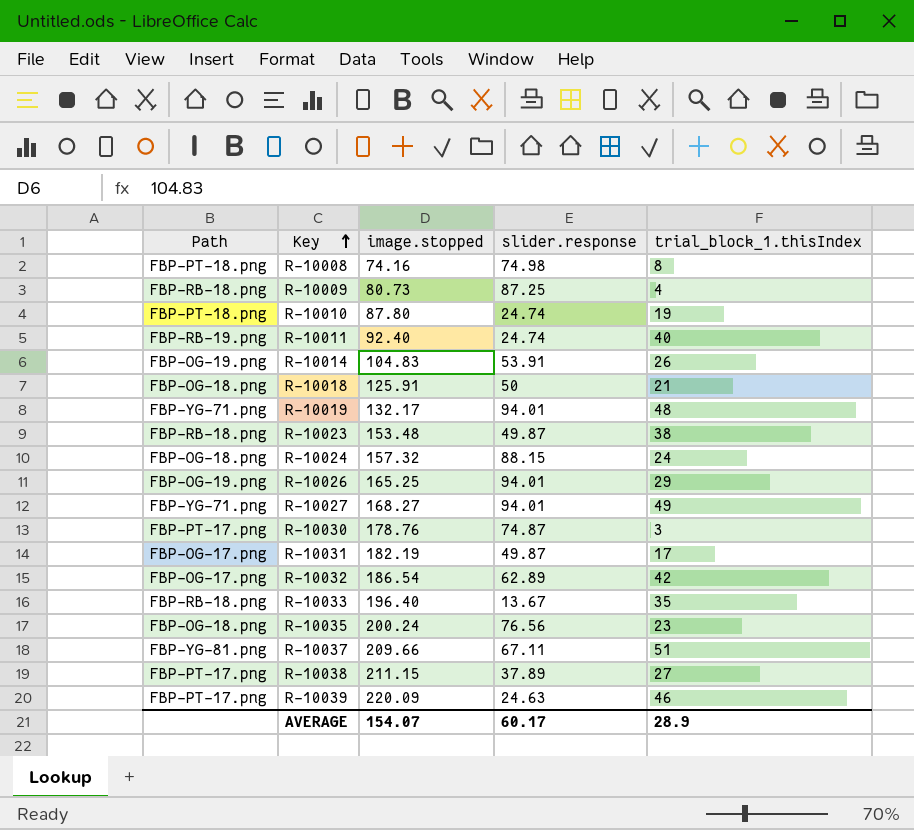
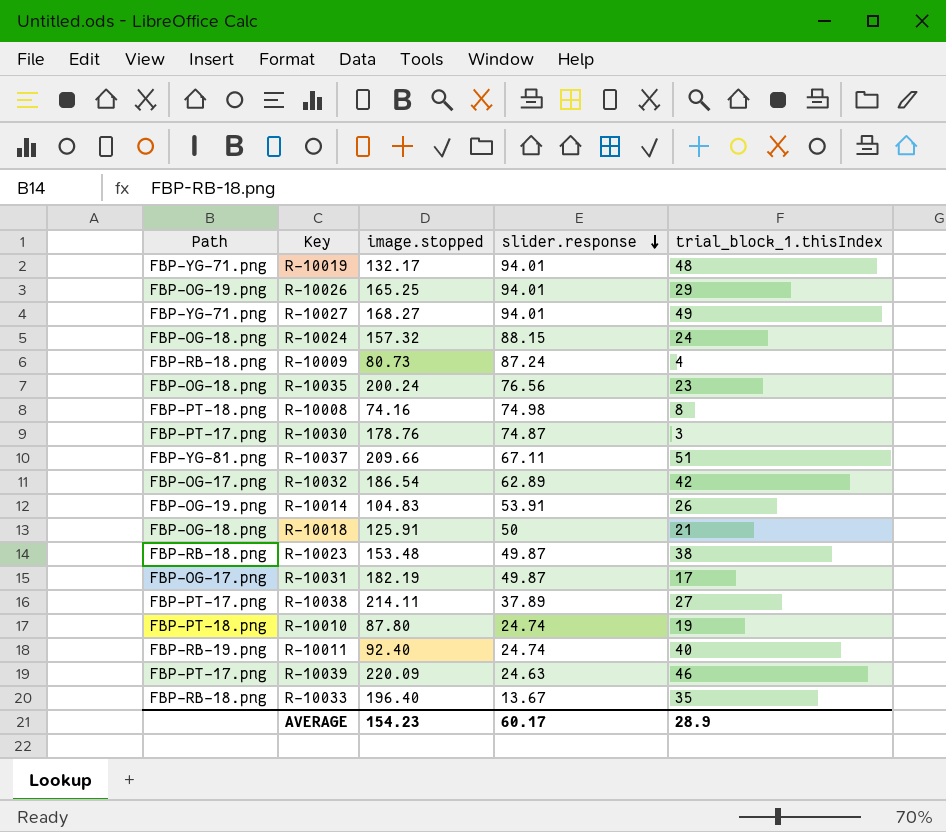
row order: Key ascending -> slider.response descending
R-10009 | slider.response: 87.25 -> 87.24
R-10038 | image.stopped: 211.15 -> 214.11
AVERAGE | image.stopped: 154.07 -> 154.23

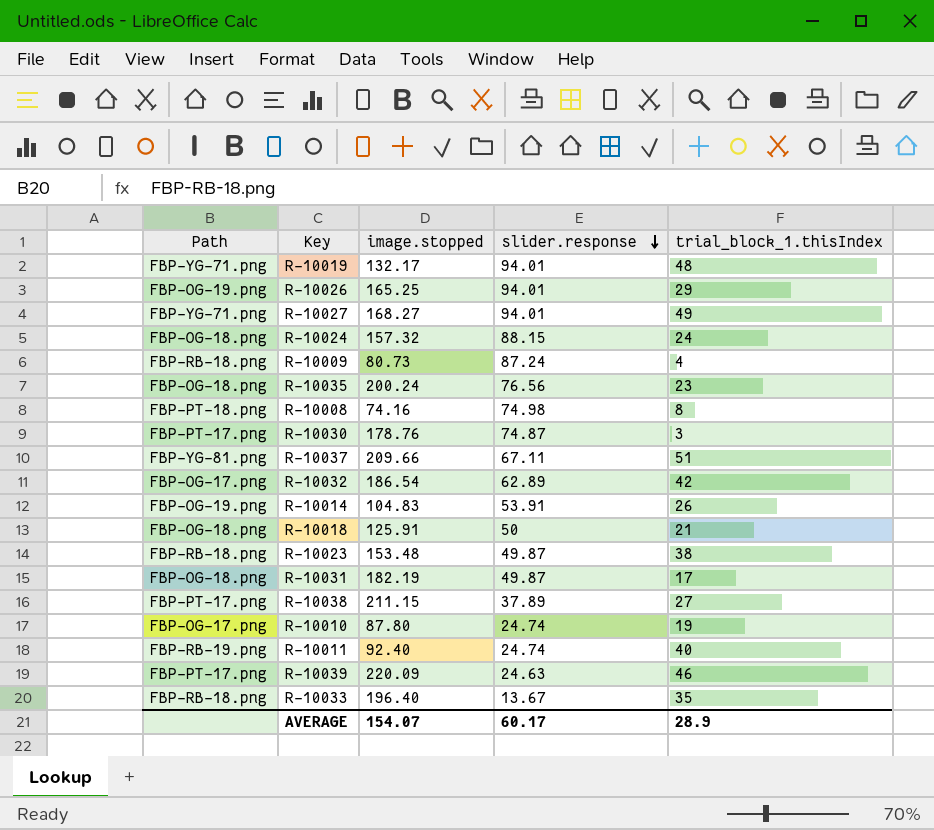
R-10031 | Path: FBP-OG-17.png -> FBP-OG-18.png
R-10038 | image.stopped: 214.11 -> 211.15
R-10010 | Path: FBP-PT-18.png -> FBP-OG-17.png
AVERAGE | image.stopped: 154.23 -> 154.07

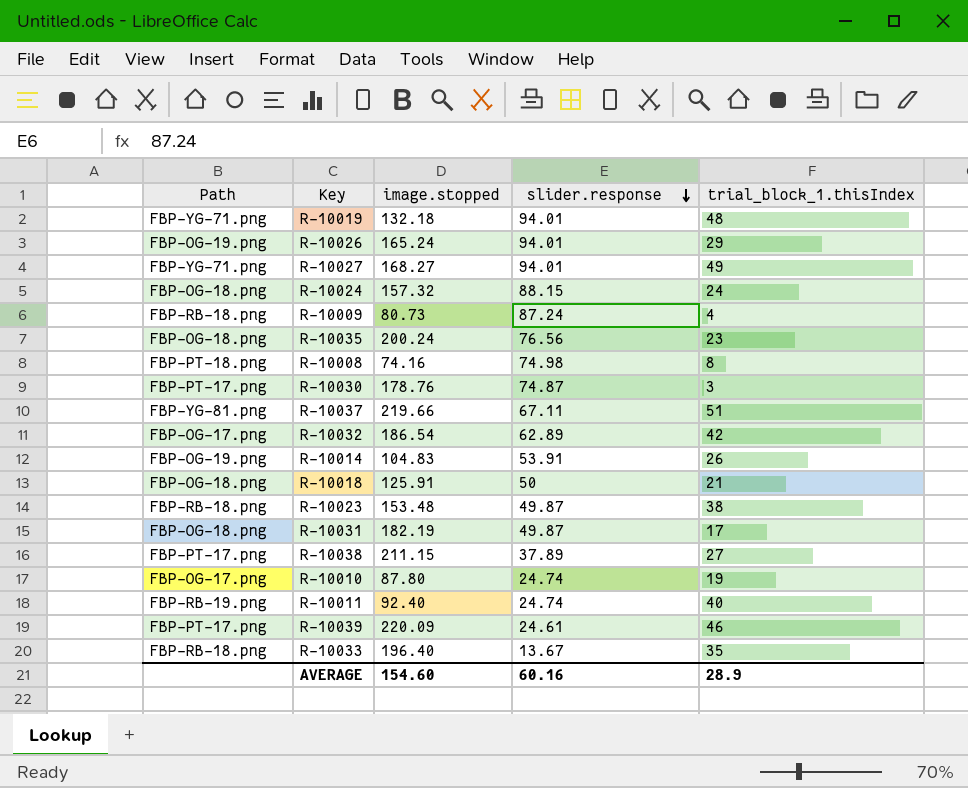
R-10019 | image.stopped: 132.17 -> 132.18
R-10026 | image.stopped: 165.25 -> 165.24
R-10037 | image.stopped: 209.66 -> 219.66
R-10039 | slider.response: 24.63 -> 24.61
AVERAGE | image.stopped: 154.07 -> 154.60
AVERAGE | slider.response: 60.17 -> 60.16

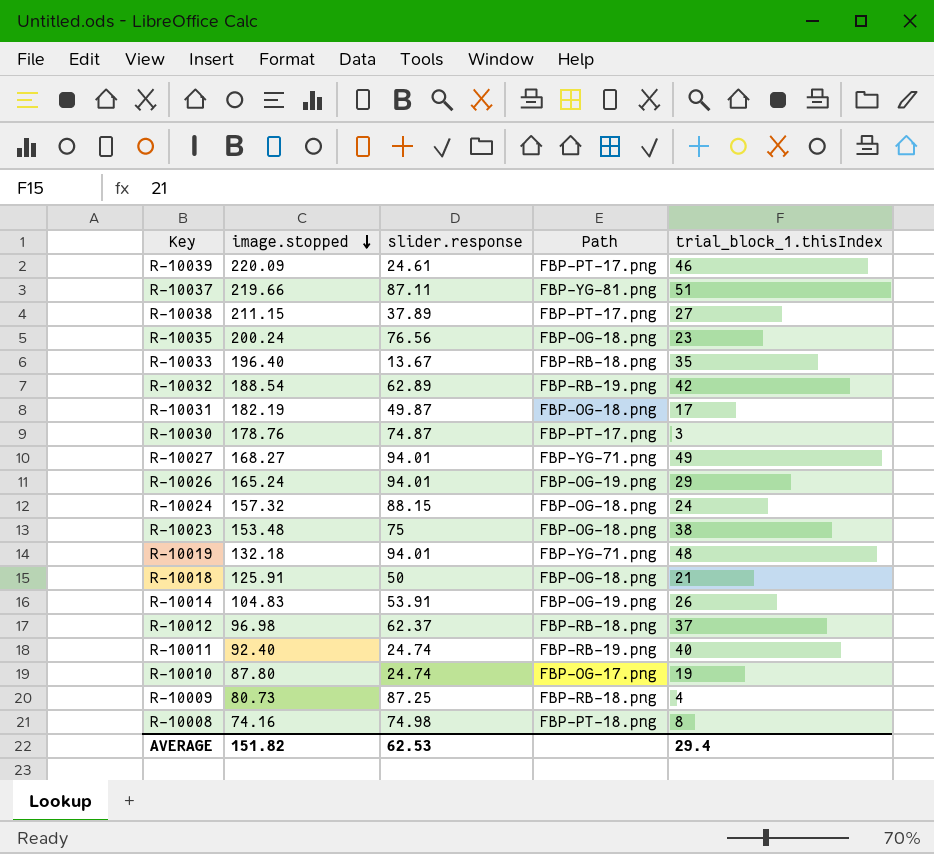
row order: slider.response descending -> image.stopped descending
column Path | position: 1 -> 4
R-10037 | slider.response: 67.11 -> 87.11
R-10032 | image.stopped: 186.54 -> 188.54
R-10032 | Path: FBP-OG-17.png -> FBP-RB-19.png
R-10023 | slider.response: 49.87 -> 75
R-10023 | Path: FBP-RB-18.png -> FBP-OG-18.png
row R-10012: none -> 96.98 | 62.37 | FBP-RB-18.png | 37
R-10009 | slider.response: 87.24 -> 87.25
AVERAGE | image.stopped: 154.60 -> 151.82
AVERAGE | slider.response: 60.16 -> 62.53
AVERAGE | trial_block_1.thisIndex: 28.9 -> 29.4

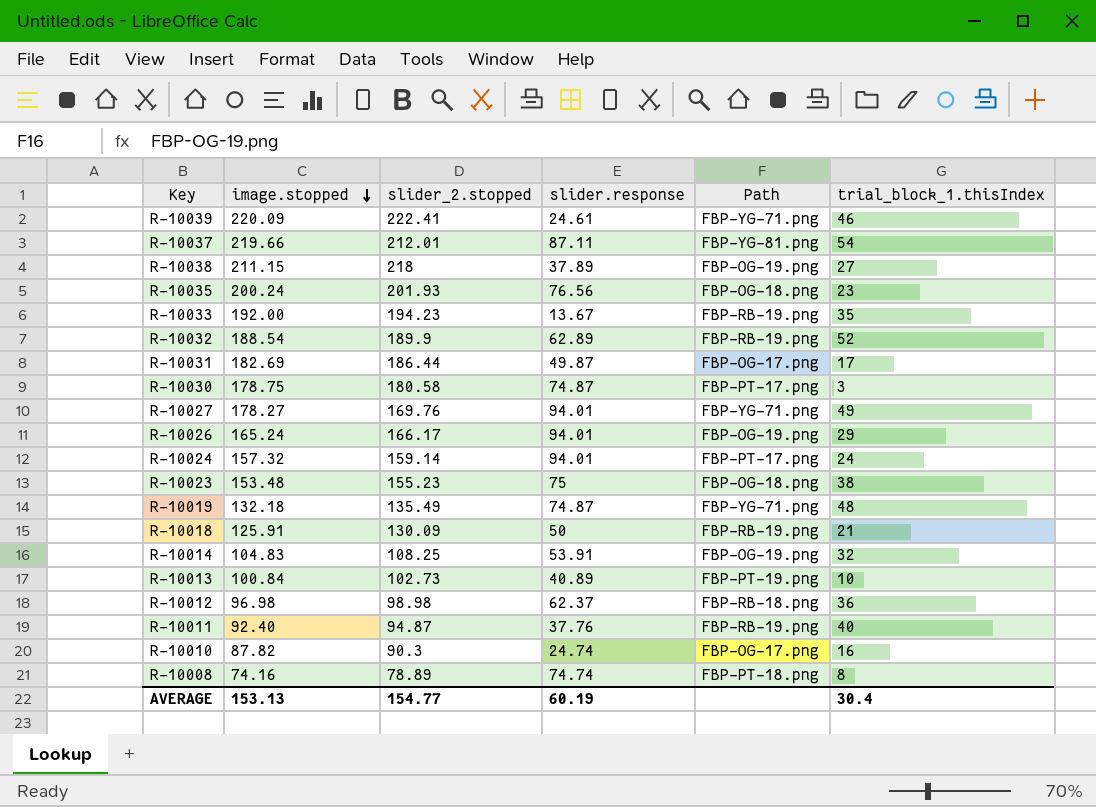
column slider_2.stopped | position: none -> 3
row R-10009: 80.73 | 87.25 | FBP-RB-18.png | 4 -> none
R-10039 | Path: FBP-PT-17.png -> FBP-YG-71.png
R-10037 | trial_block_1.thisIndex: 51 -> 54
R-10038 | Path: FBP-PT-17.png -> FBP-OG-19.png
R-10033 | image.stopped: 196.40 -> 192.00
R-10033 | Path: FBP-RB-18.png -> FBP-RB-19.png
R-10032 | trial_block_1.thisIndex: 42 -> 52
R-10031 | image.stopped: 182.19 -> 182.69
R-10031 | Path: FBP-OG-18.png -> FBP-OG-17.png
R-10030 | image.stopped: 178.76 -> 178.75
R-10027 | image.stopped: 168.27 -> 178.27
R-10024 | slider.response: 88.15 -> 94.01
R-10024 | Path: FBP-OG-18.png -> FBP-PT-17.png
R-10019 | slider.response: 94.01 -> 74.87
R-10018 | Path: FBP-OG-18.png -> FBP-RB-19.png
R-10014 | trial_block_1.thisIndex: 26 -> 32
row R-10013: none -> 100.84 | 102.73 | 40.89 | FBP-PT-19.png | 10
R-10012 | trial_block_1.thisIndex: 37 -> 36
R-10011 | slider.response: 24.74 -> 37.76
R-10010 | image.stopped: 87.80 -> 87.82
R-10010 | trial_block_1.thisIndex: 19 -> 16
R-10008 | slider.response: 74.98 -> 74.74
AVERAGE | image.stopped: 151.82 -> 153.13
AVERAGE | slider.response: 62.53 -> 60.19
AVERAGE | trial_block_1.thisIndex: 29.4 -> 30.4

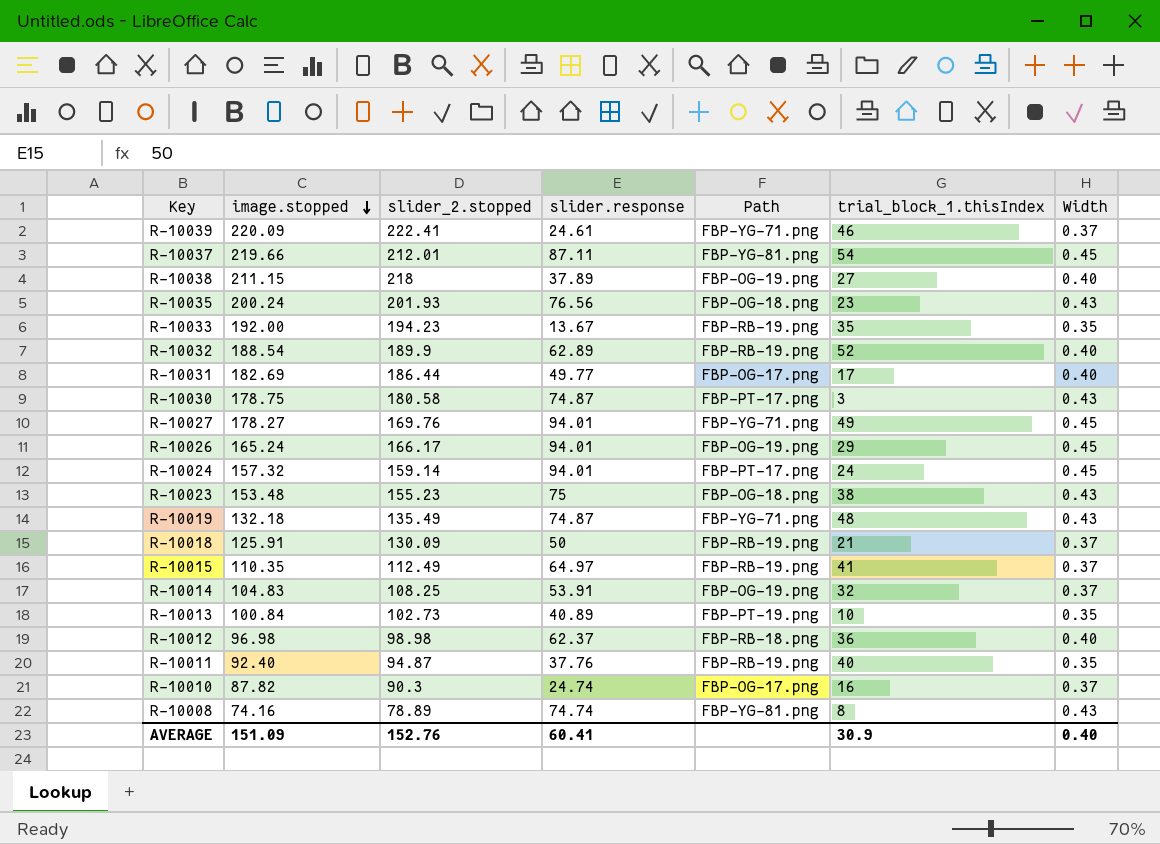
column Width | position: none -> 7
R-10031 | slider.response: 49.87 -> 49.77
row R-10015: none -> 110.35 | 112.49 | 64.97 | FBP-RB-19.png | 41 | 0.37
R-10008 | Path: FBP-PT-18.png -> FBP-YG-81.png
AVERAGE | image.stopped: 153.13 -> 151.09
AVERAGE | slider_2.stopped: 154.77 -> 152.76
AVERAGE | slider.response: 60.19 -> 60.41
AVERAGE | trial_block_1.thisIndex: 30.4 -> 30.9

